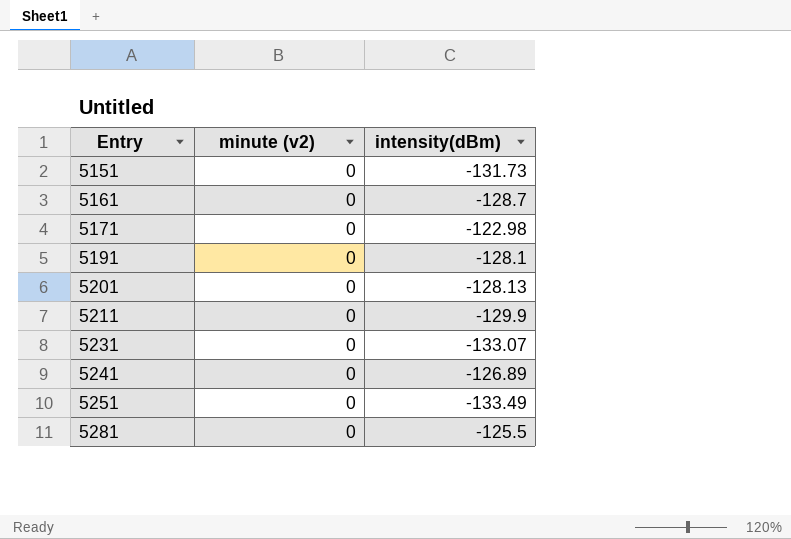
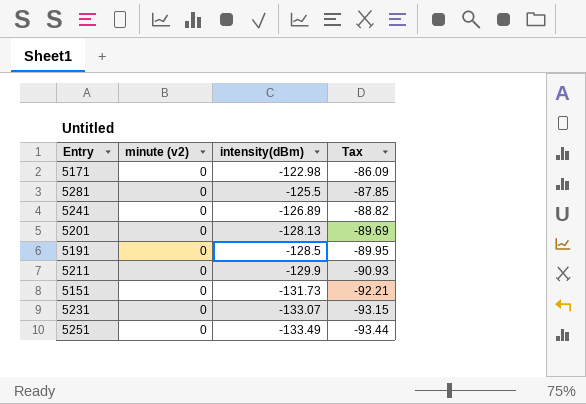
row order: Entry ascending -> intensity(dBm) descending
column Tax | formula: none -> [intensity(dBm)] * 0.7
row 5161: 0 | -128.7 -> none
5191 | intensity(dBm): -128.1 -> -128.5

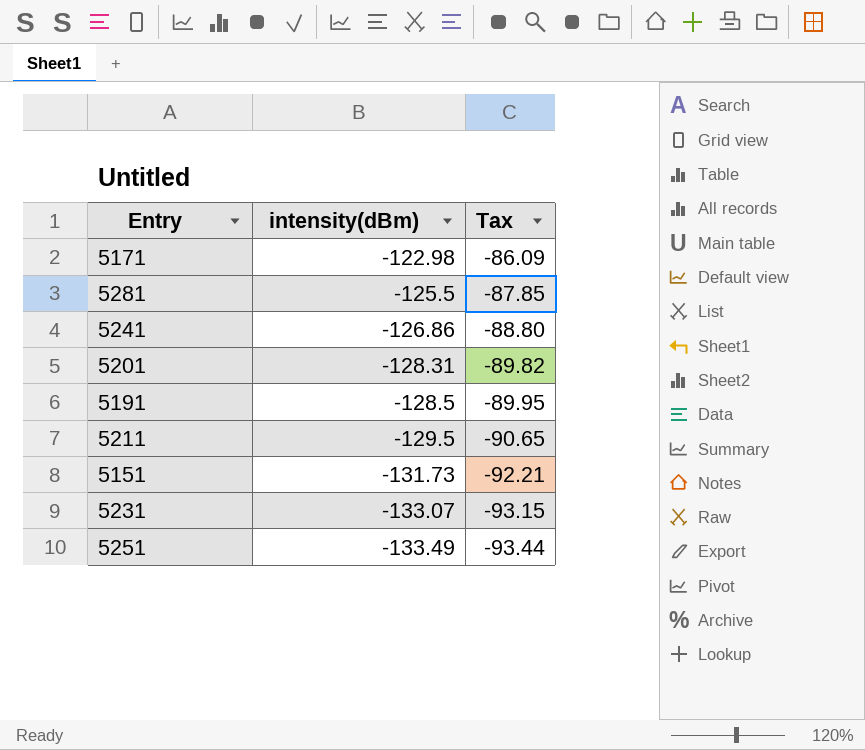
column minute (v2) | position: 2 -> none
5241 | intensity(dBm): -126.89 -> -126.86
5241 | Tax: -88.82 -> -88.80
5201 | intensity(dBm): -128.13 -> -128.31
5201 | Tax: -89.69 -> -89.82
5211 | intensity(dBm): -129.9 -> -129.5
5211 | Tax: -90.93 -> -90.65

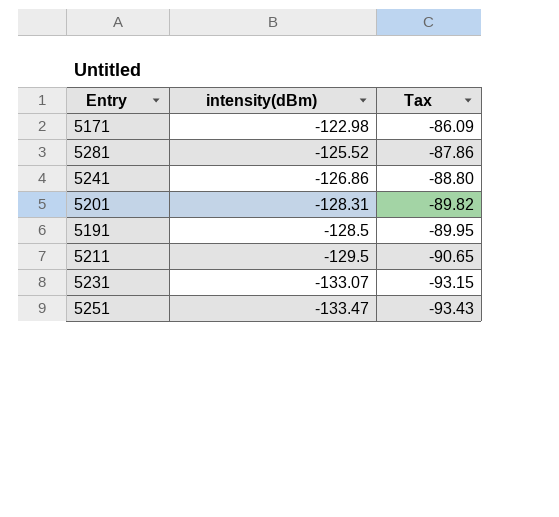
row 5151: -131.73 | -92.21 -> none
5281 | intensity(dBm): -125.5 -> -125.52
5281 | Tax: -87.85 -> -87.86
5251 | intensity(dBm): -133.49 -> -133.47
5251 | Tax: -93.44 -> -93.43

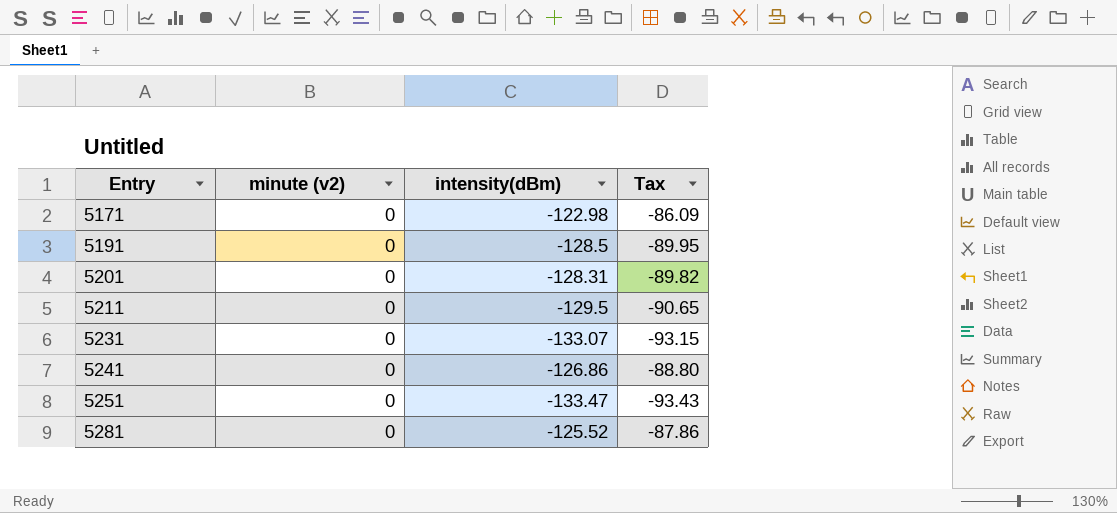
row order: intensity(dBm) descending -> Entry ascending
column minute (v2) | position: none -> 2

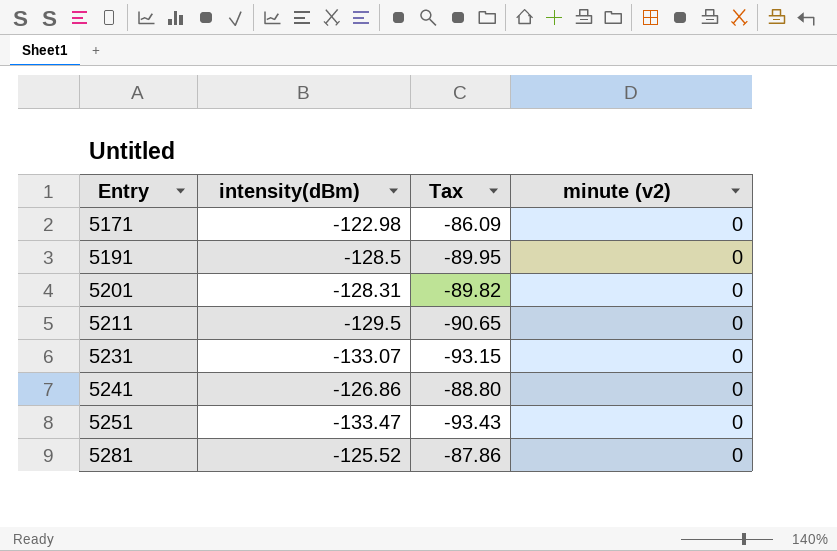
column minute (v2) | position: 2 -> 4

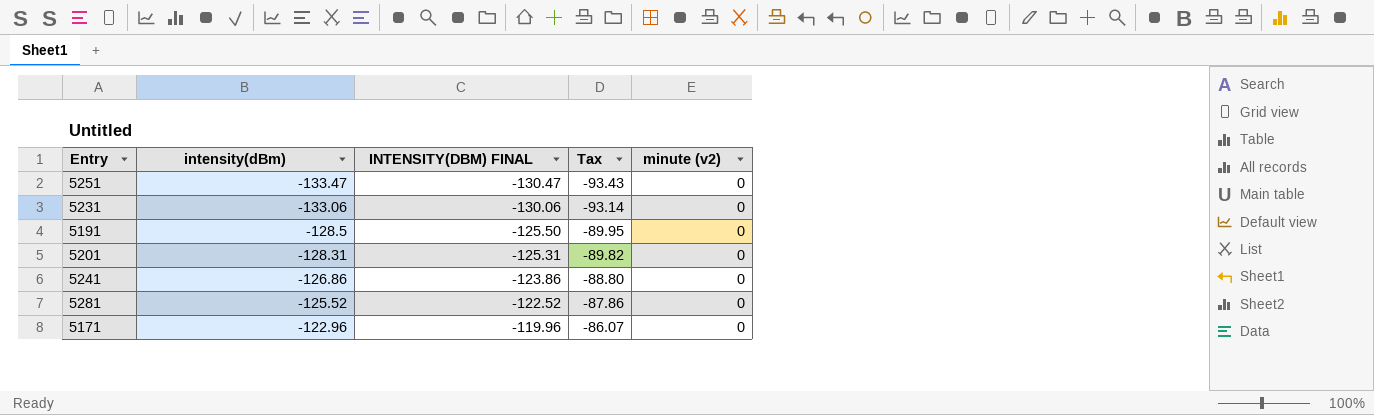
row order: Entry ascending -> intensity(dBm) ascending
column INTENSITY(DBM) FINAL | formula: none -> [intensity(dBm)] + 3
row 5211: -129.5 | -90.65 | 0 -> none
5231 | intensity(dBm): -133.07 -> -133.06
5231 | Tax: -93.15 -> -93.14
5171 | intensity(dBm): -122.98 -> -122.96
5171 | Tax: -86.09 -> -86.07

